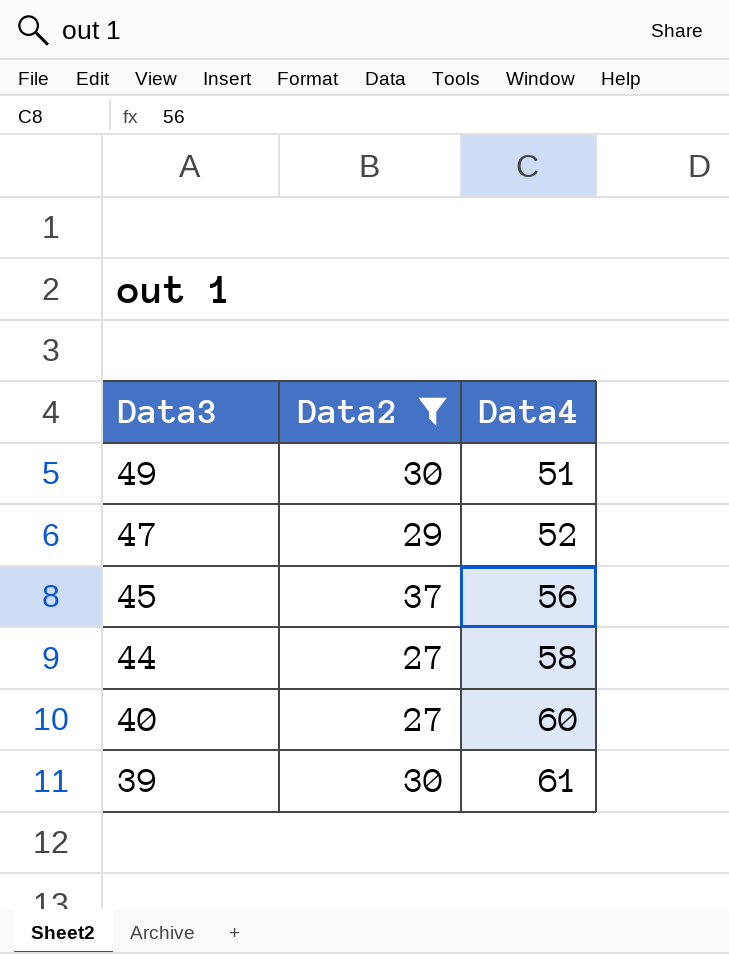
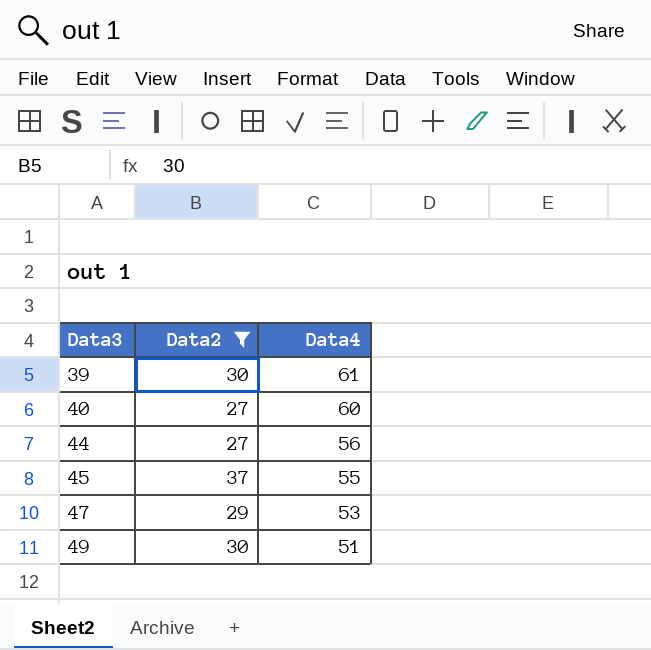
row order: Data3 descending -> Data3 ascending
44 | Data4: 58 -> 56
45 | Data4: 56 -> 55
47 | Data4: 52 -> 53

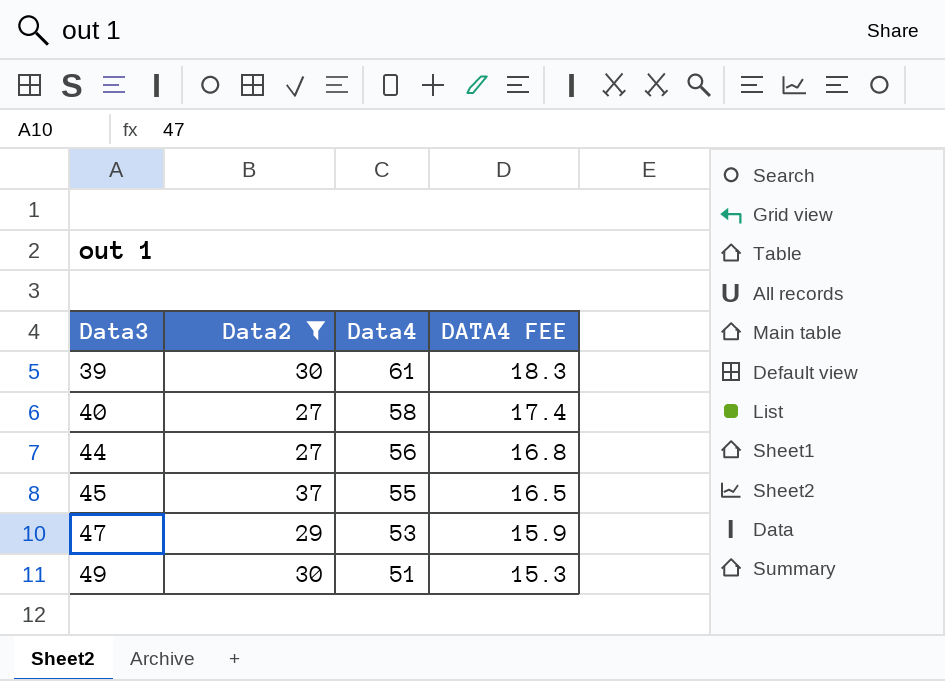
column DATA4 FEE | formula: none -> [Data4] * 0.3
40 | Data4: 60 -> 58

